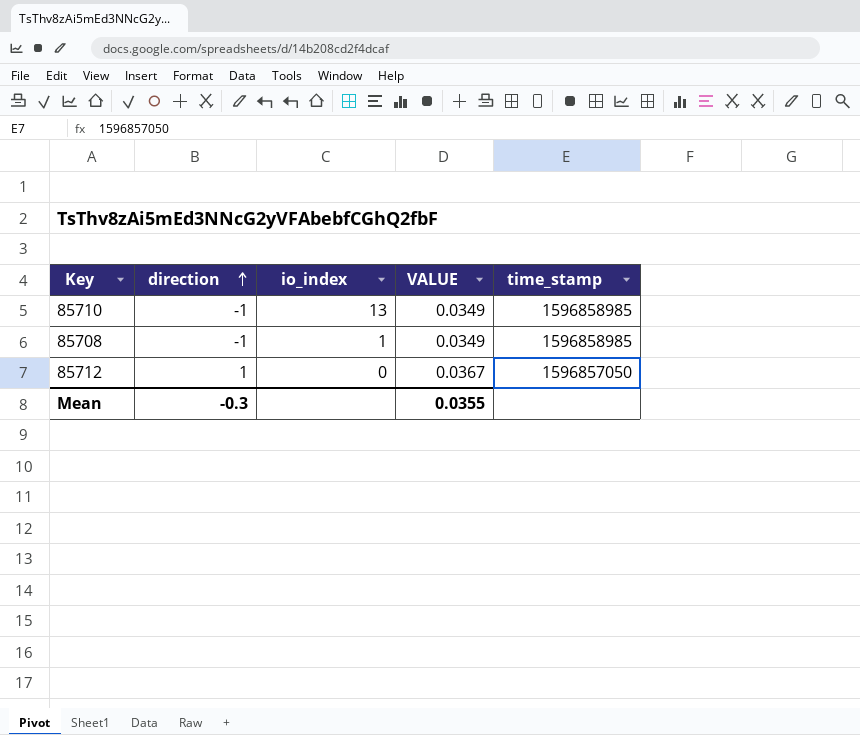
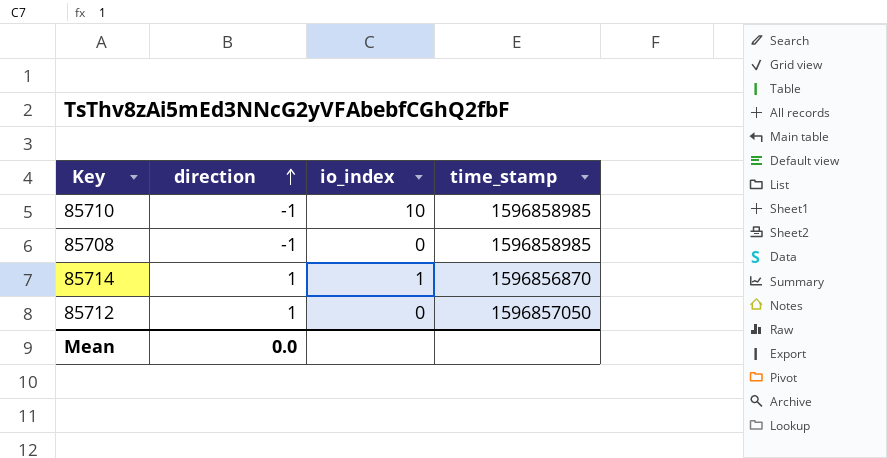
column VALUE | position: 4 -> none
85710 | io_index: 13 -> 10
85708 | io_index: 1 -> 0
row 85714: none -> 1 | 1 | 1596856870
Mean | direction: -0.3 -> 0.0

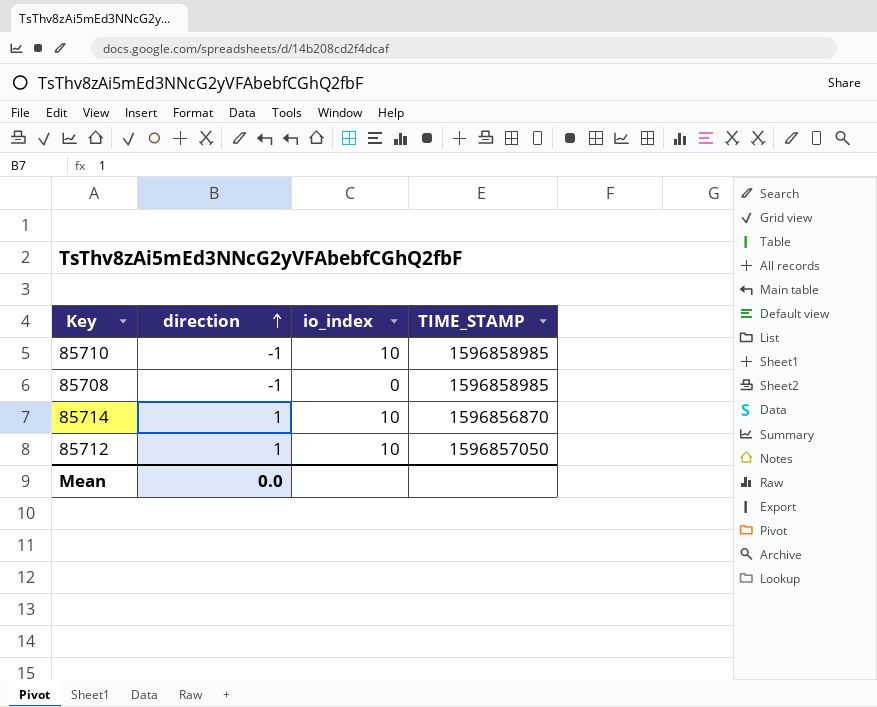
column name: time_stamp -> TIME_STAMP
85714 | io_index: 1 -> 10
85712 | io_index: 0 -> 10

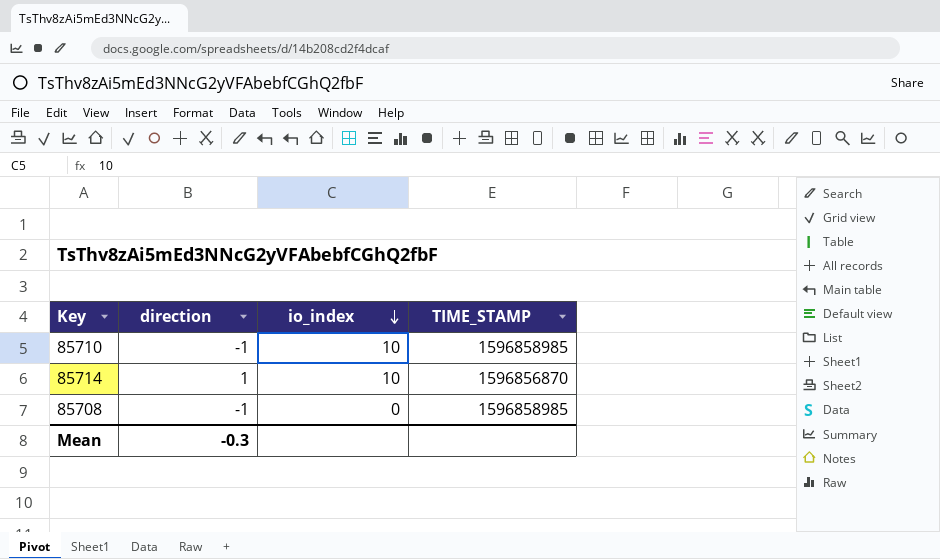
row order: direction ascending -> io_index descending
row 85712: 1 | 10 | 1596857050 -> none
Mean | direction: 0.0 -> -0.3

